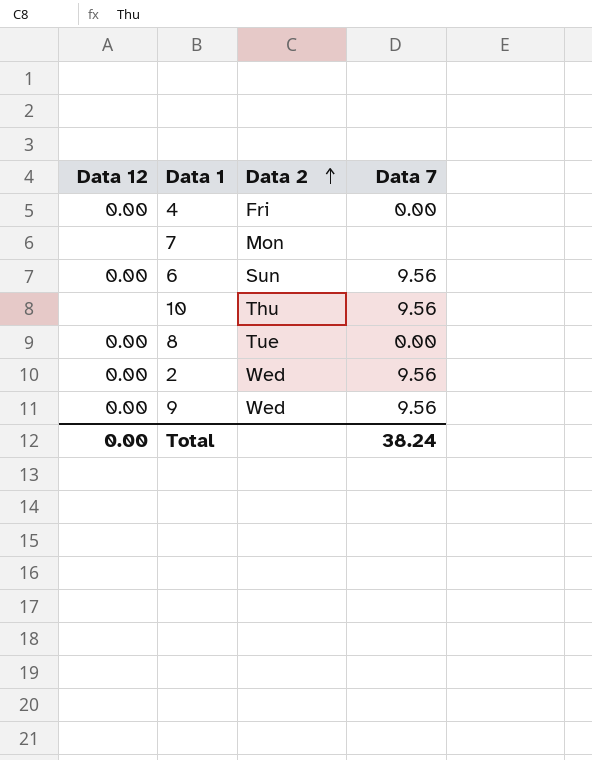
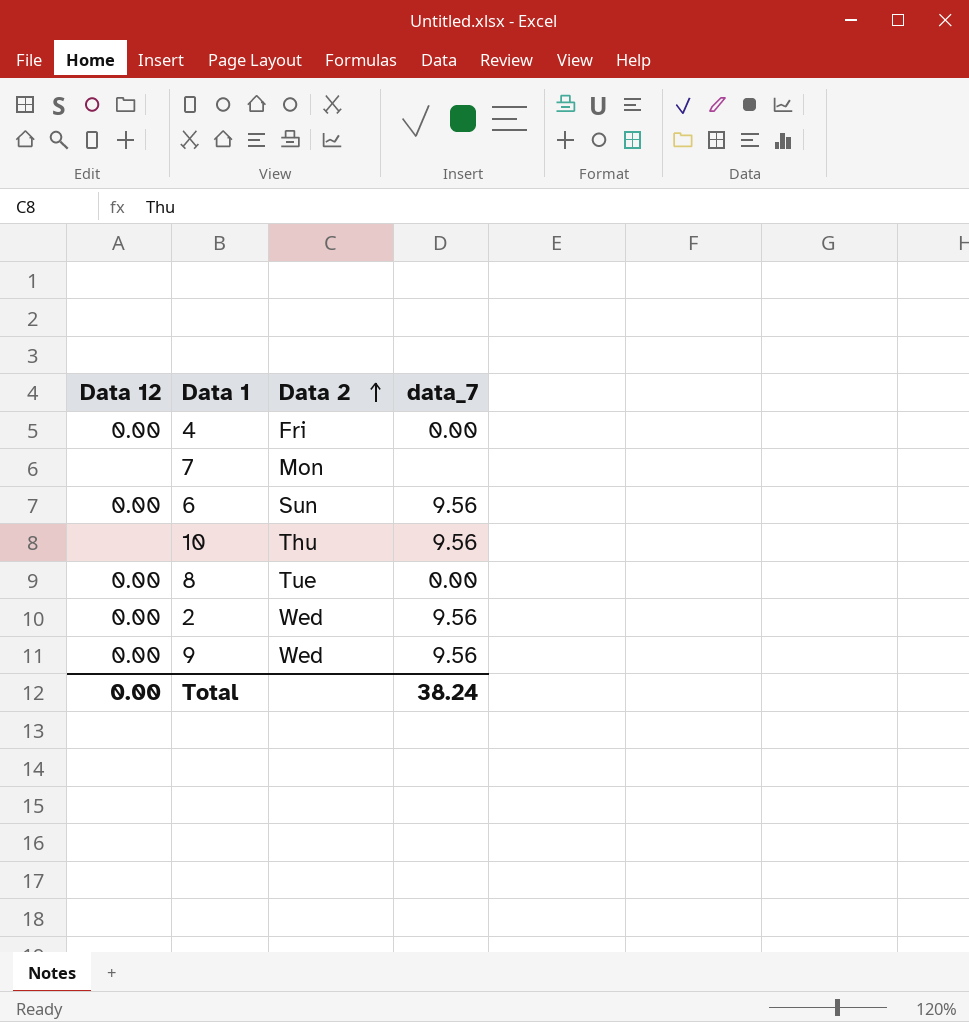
column name: Data 7 -> data_7

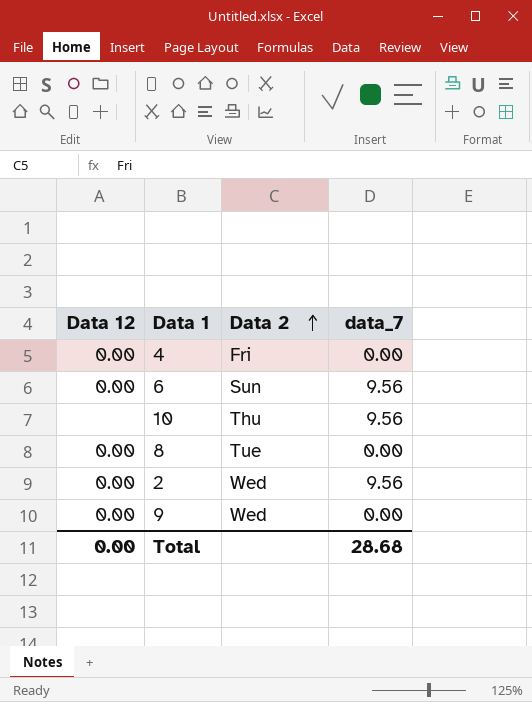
row 7: none | Mon | none -> none
9 | data_7: 9.56 -> 0.00
Total | data_7: 38.24 -> 28.68

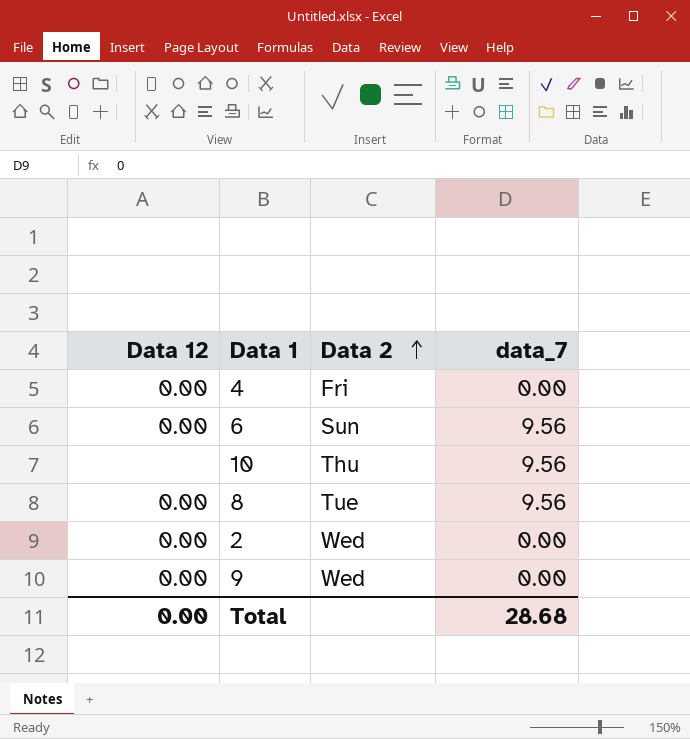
8 | data_7: 0.00 -> 9.56
2 | data_7: 9.56 -> 0.00

